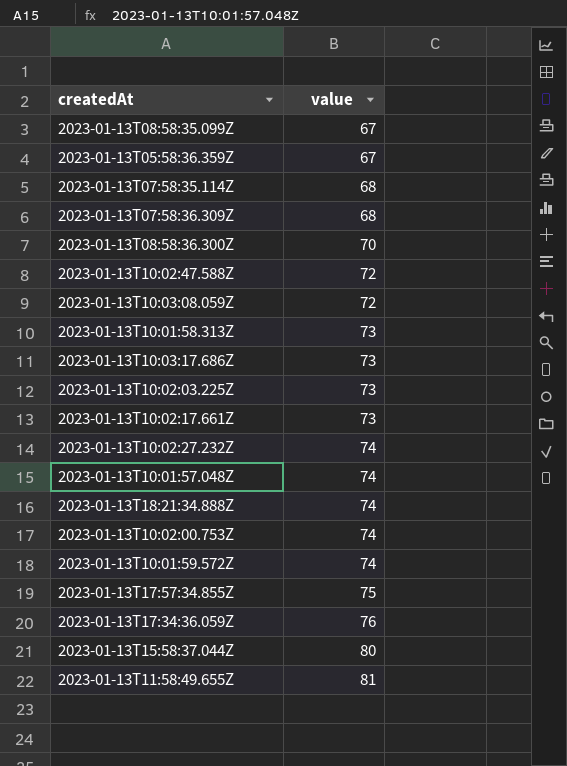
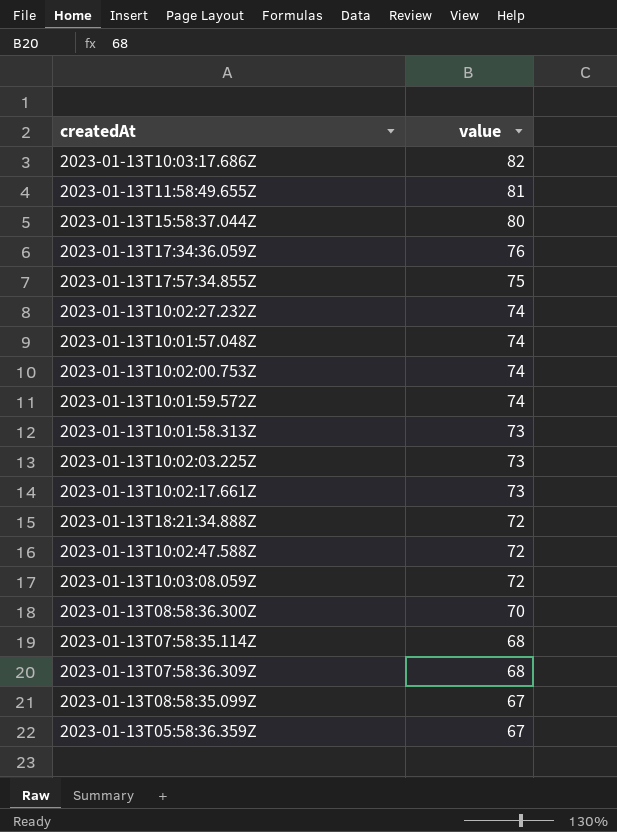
row order: value ascending -> value descending
2023-01-13T10:03:17.686Z | value: 73 -> 82
2023-01-13T18:21:34.888Z | value: 74 -> 72

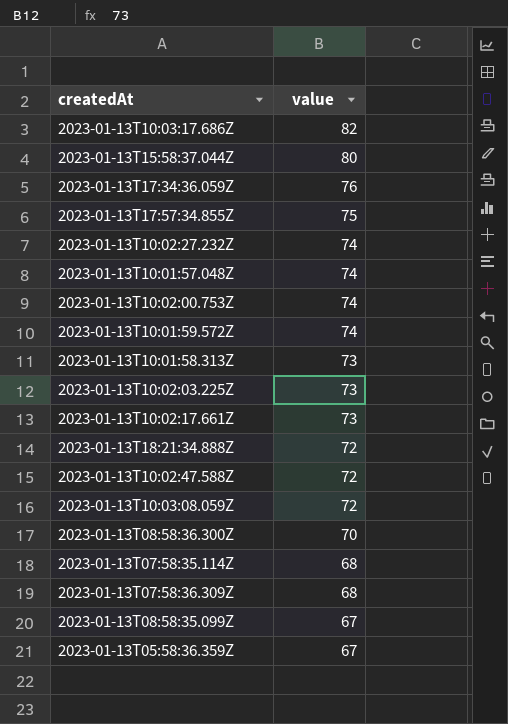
row 2023-01-13T11:58:49.655Z: 81 -> none

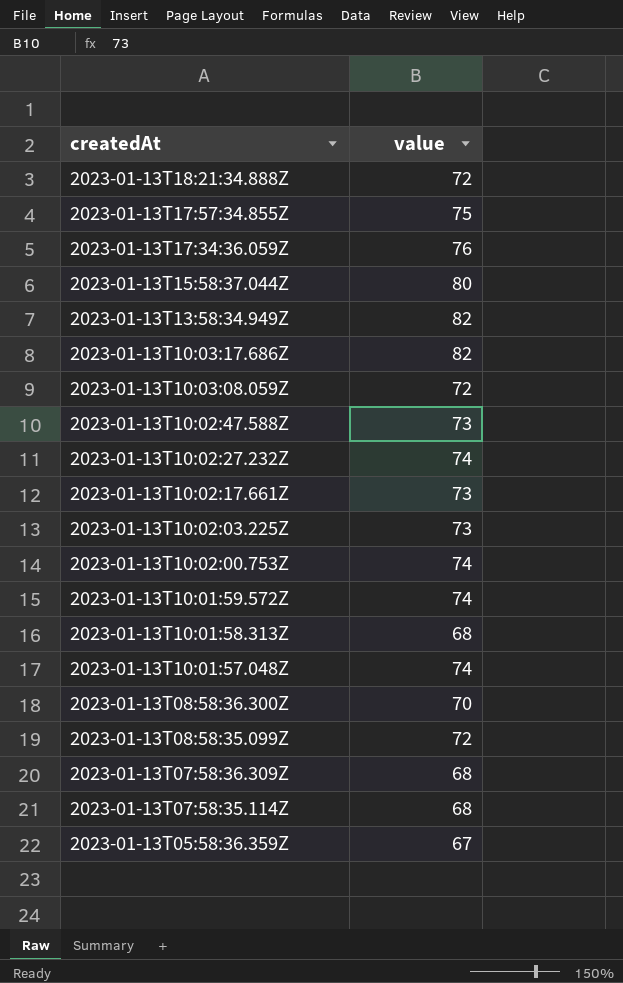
row order: value descending -> createdAt descending
row 2023-01-13T13:58:34.949Z: none -> 82
2023-01-13T10:02:47.588Z | value: 72 -> 73
2023-01-13T10:01:58.313Z | value: 73 -> 68
2023-01-13T08:58:35.099Z | value: 67 -> 72

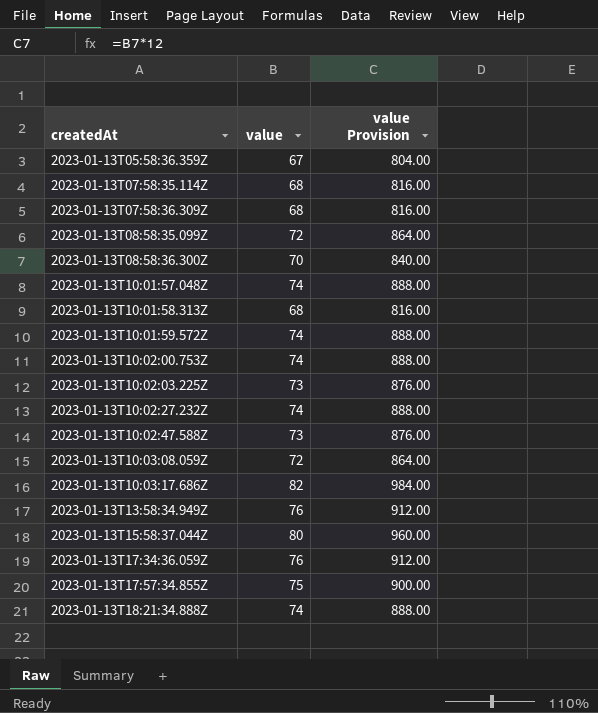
row order: createdAt descending -> createdAt ascending
column value Provision | formula: none -> [value] * 12
row 2023-01-13T10:02:17.661Z: 73 -> none
2023-01-13T13:58:34.949Z | value: 82 -> 76
2023-01-13T18:21:34.888Z | value: 72 -> 74

